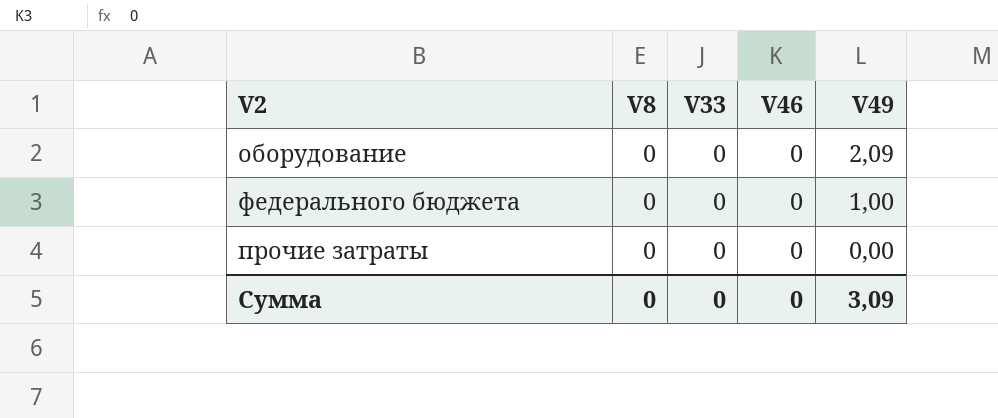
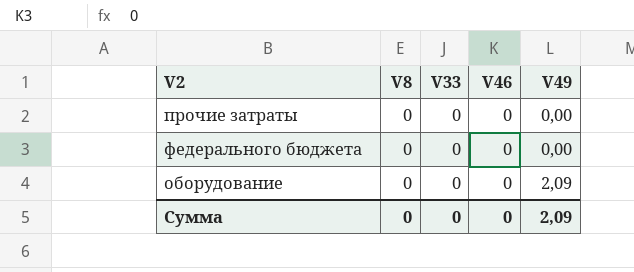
row order: V49 descending -> V49 ascending
федерального бюджета | V49: 1,00 -> 0,00
Сумма | V49: 3,09 -> 2,09

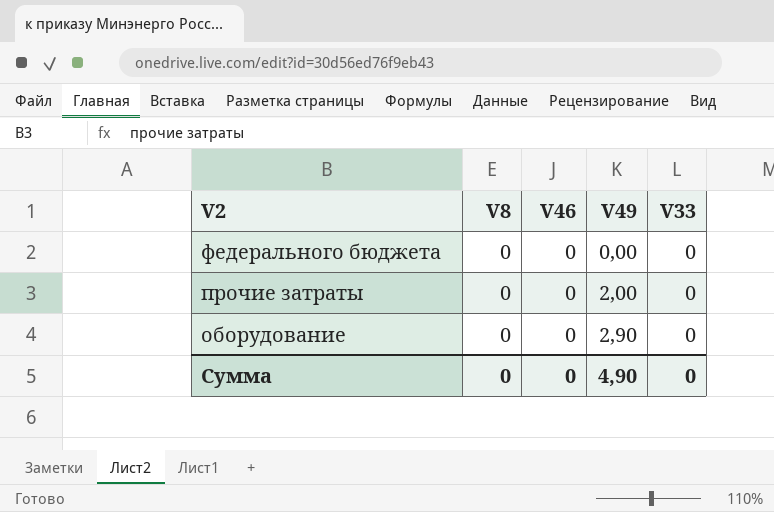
row order: V49 ascending -> V2 descending
column V33 | position: 3 -> 5
прочие затраты | V49: 0,00 -> 2,00
оборудование | V49: 2,09 -> 2,90
Сумма | V49: 2,09 -> 4,90

